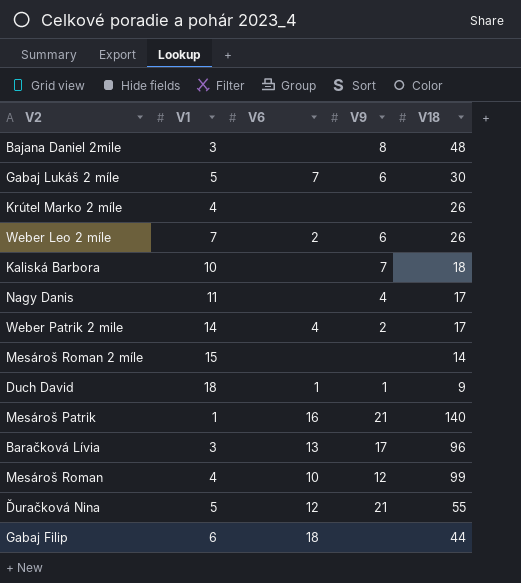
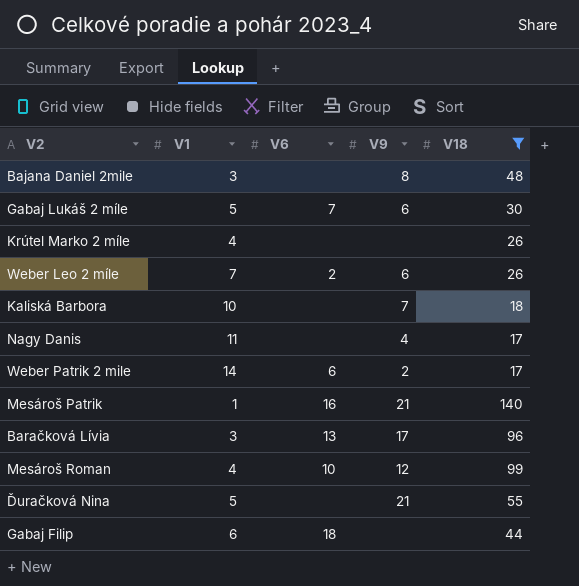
filter: none -> V18 >= 17
Weber Patrik 2 mile | V6: 4 -> 6
Ďuračková Nina | V6: 12 -> none

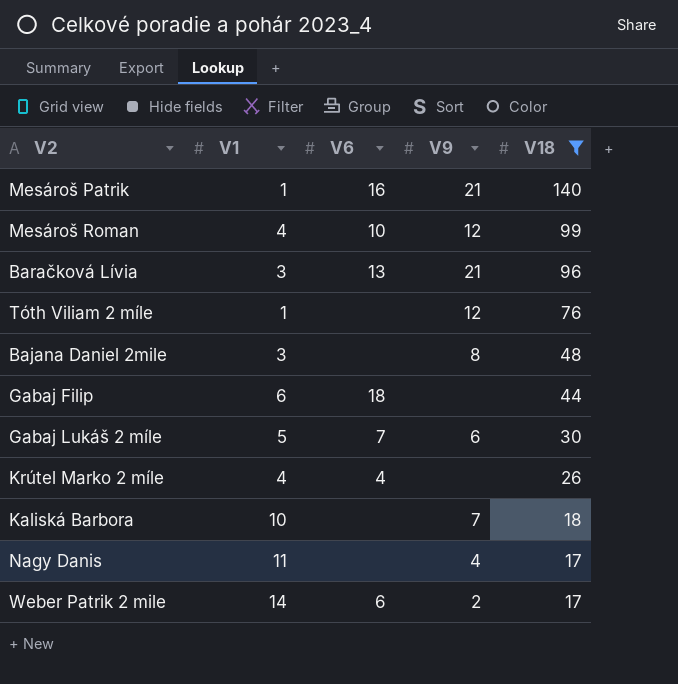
row order: none -> V18 descending
row Weber Leo 2 míle: 7 | 2 | 6 | 26 -> none
row Ďuračková Nina: 5 | none | 21 | 55 -> none
Baračková Lívia | V9: 17 -> 21
row Tóth Viliam 2 míle: none -> 1 | none | 12 | 76
Krútel Marko 2 míle | V6: none -> 4

